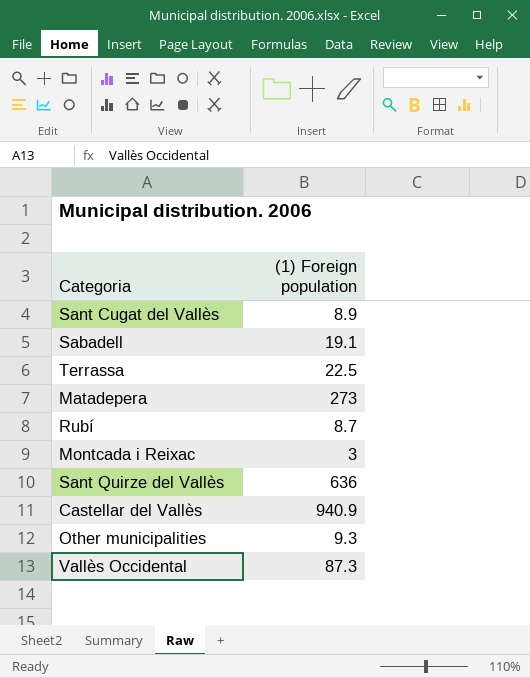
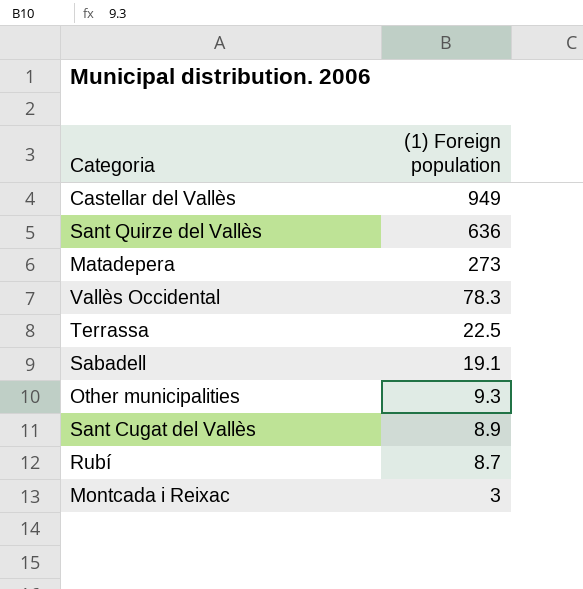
row order: none -> (1) Foreign population descending
Castellar del Vallès | (1) Foreign population: 940.9 -> 949
Vallès Occidental | (1) Foreign population: 87.3 -> 78.3

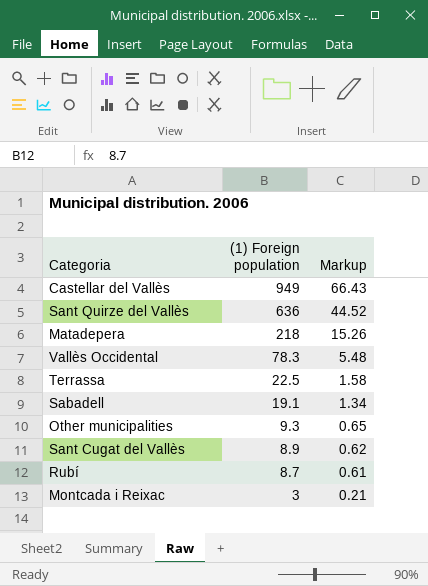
column Markup | formula: none -> [(1) Foreign population] * 0.07
Matadepera | (1) Foreign population: 273 -> 218

